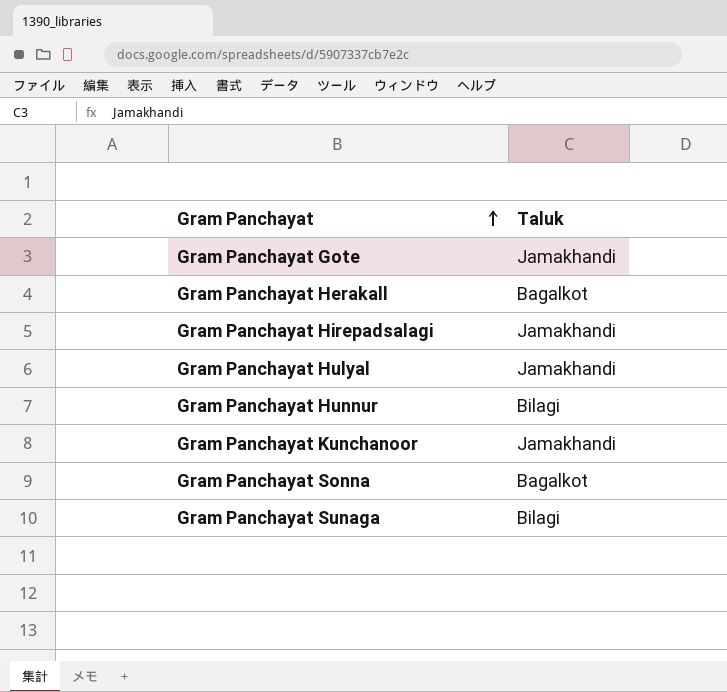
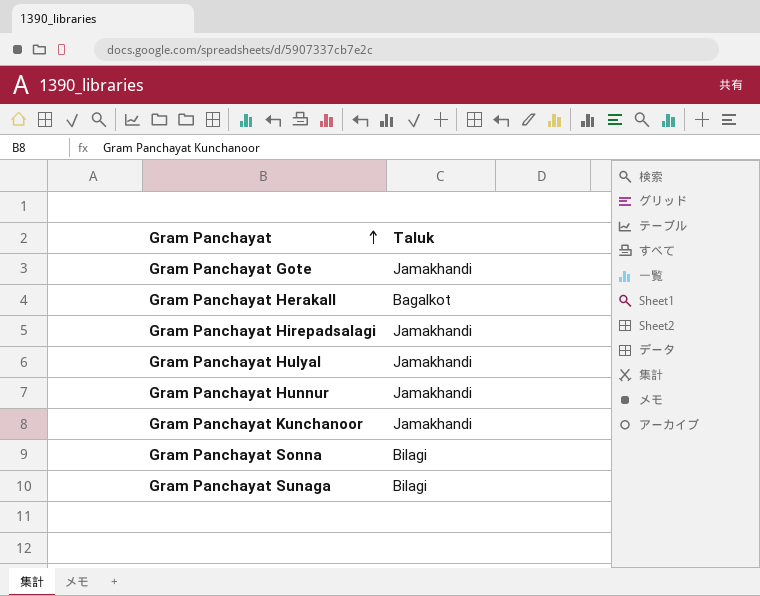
Gram Panchayat Hunnur | Taluk: Bilagi -> Jamakhandi
Gram Panchayat Sonna | Taluk: Bagalkot -> Bilagi

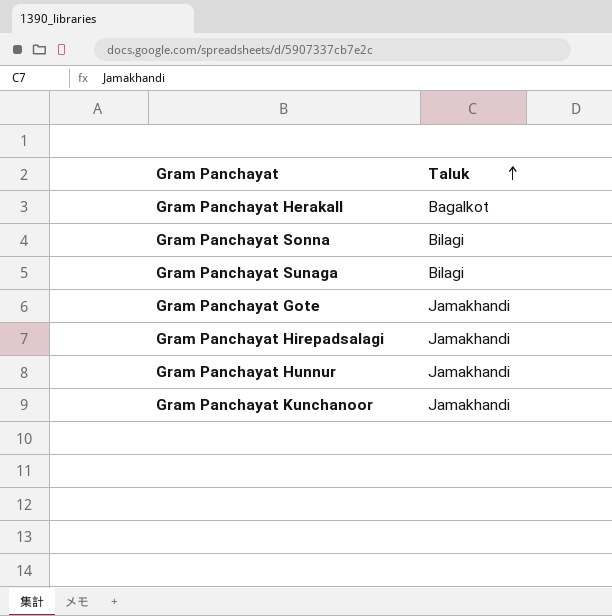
row order: Gram Panchayat ascending -> Taluk ascending
row Gram Panchayat Hulyal: Jamakhandi -> none

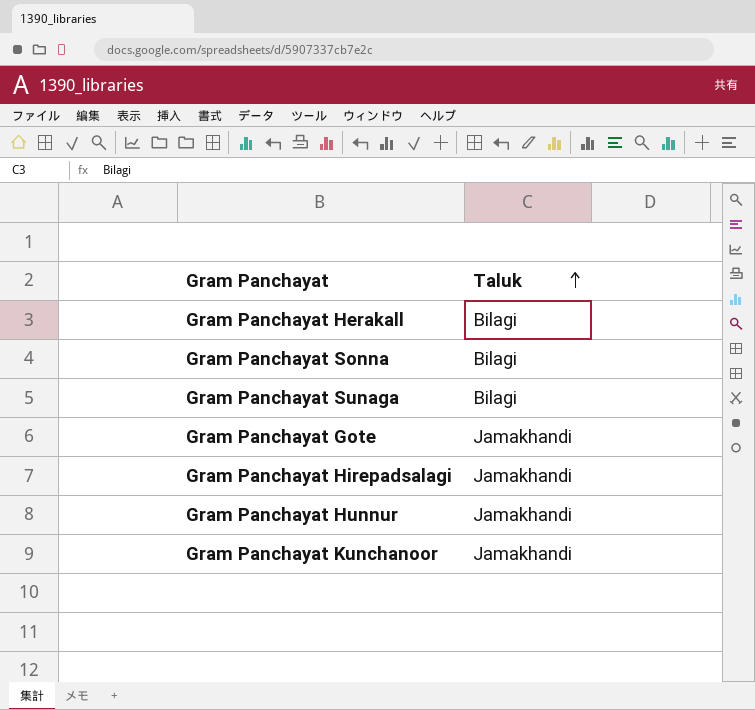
Gram Panchayat Herakall | Taluk: Bagalkot -> Bilagi

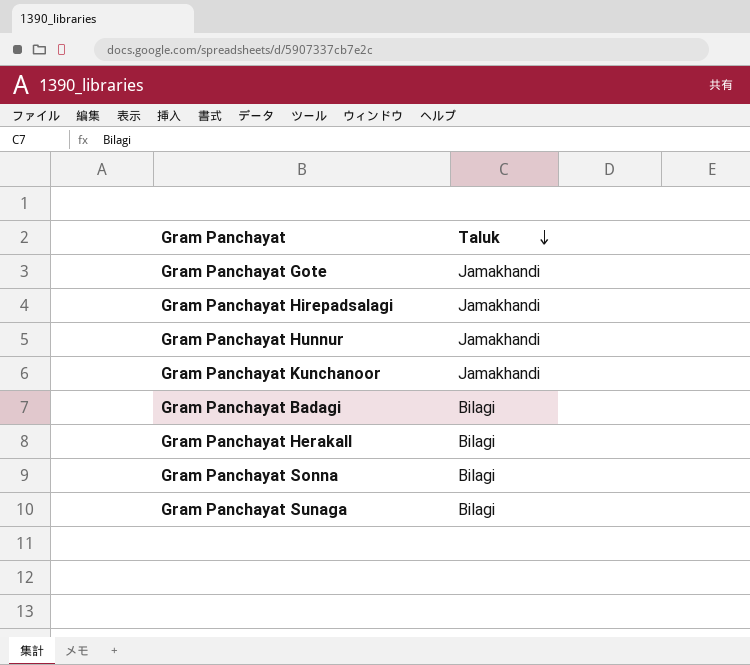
row order: Taluk ascending -> Taluk descending
row Gram Panchayat Badagi: none -> Bilagi

